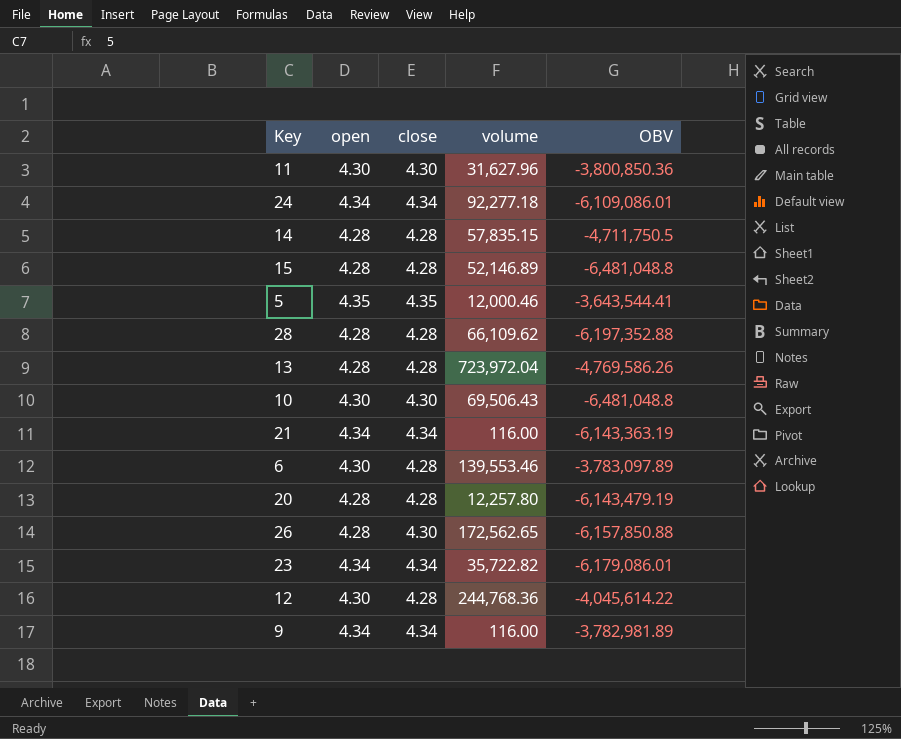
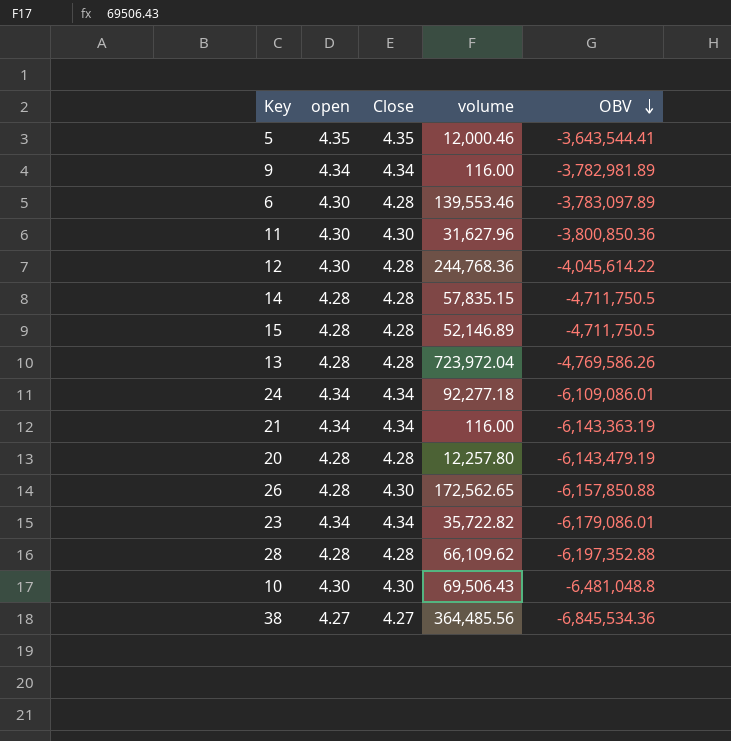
row order: none -> OBV descending
column name: close -> Close
15 | OBV: -6,481,048.8 -> -4,711,750.5
row 38: none -> 4.27 | 4.27 | 364,485.56 | -6,845,534.36

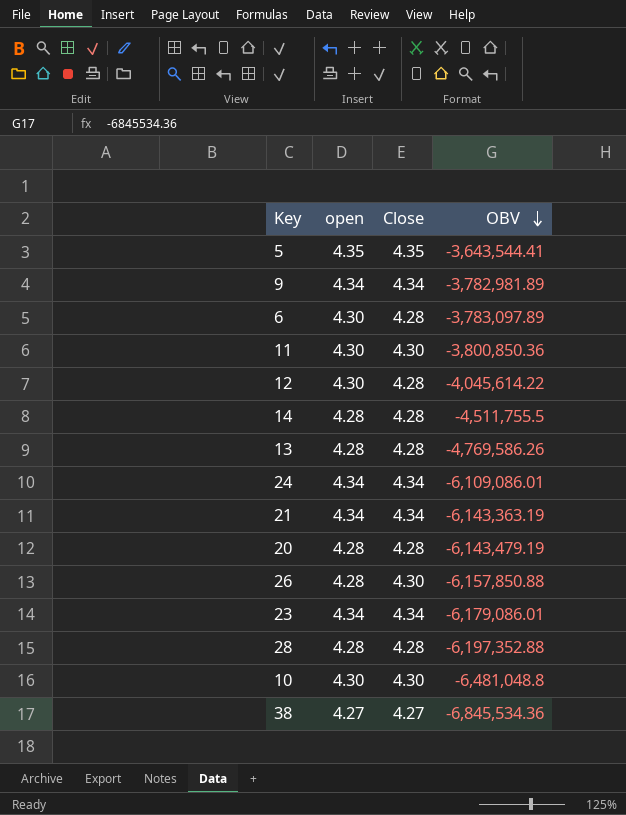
column volume | position: 4 -> none
row 15: 4.28 | 4.28 | 52,146.89 | -4,711,750.5 -> none
14 | OBV: -4,711,750.5 -> -4,511,755.5

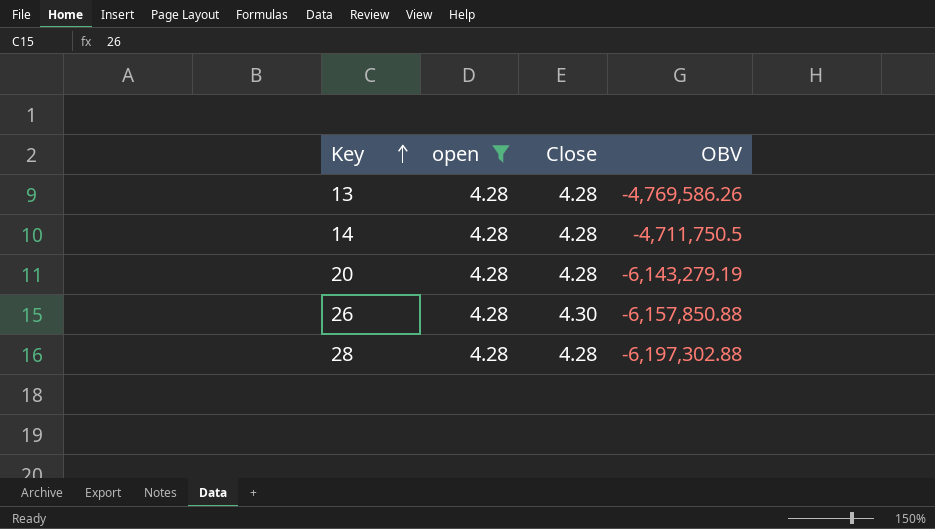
filter: none -> open = 4.28
row order: OBV descending -> Key ascending
14 | OBV: -4,511,755.5 -> -4,711,750.5
20 | OBV: -6,143,479.19 -> -6,143,279.19
28 | OBV: -6,197,352.88 -> -6,197,302.88

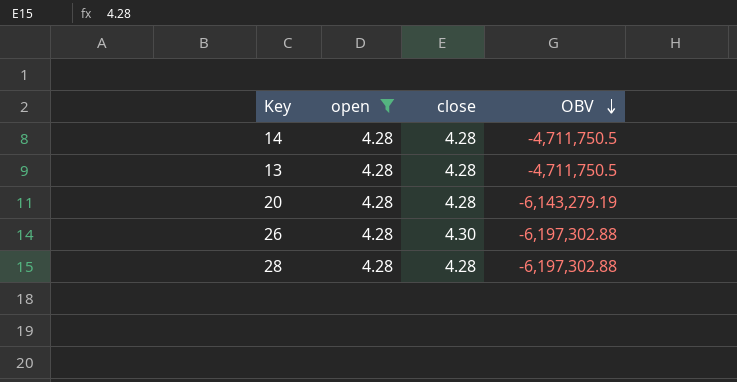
row order: Key ascending -> OBV descending
column name: Close -> close
13 | OBV: -4,769,586.26 -> -4,711,750.5
26 | OBV: -6,157,850.88 -> -6,197,302.88

